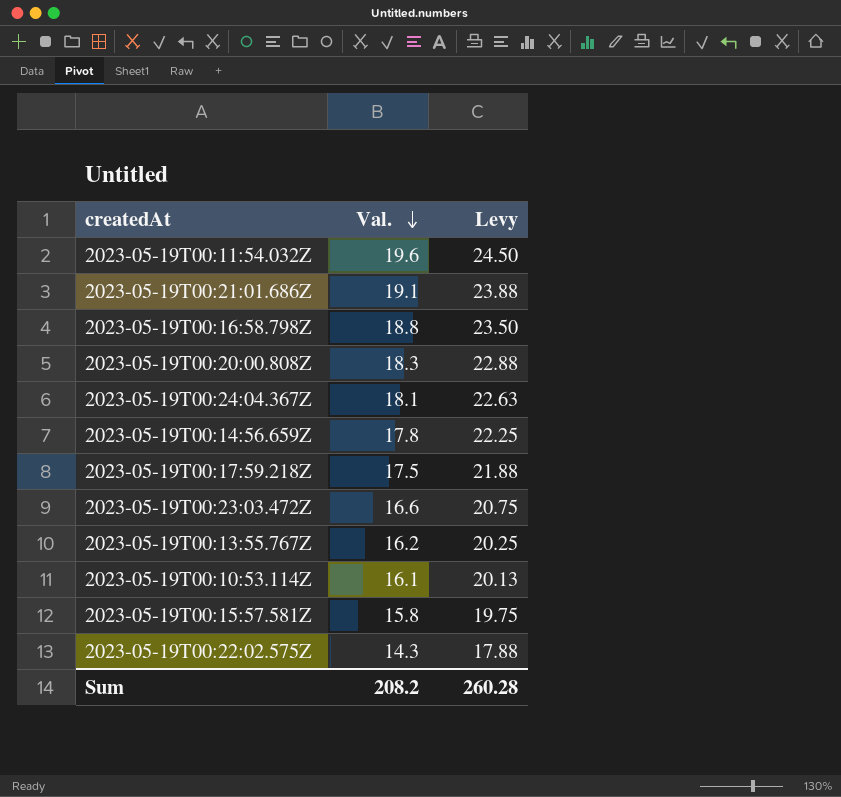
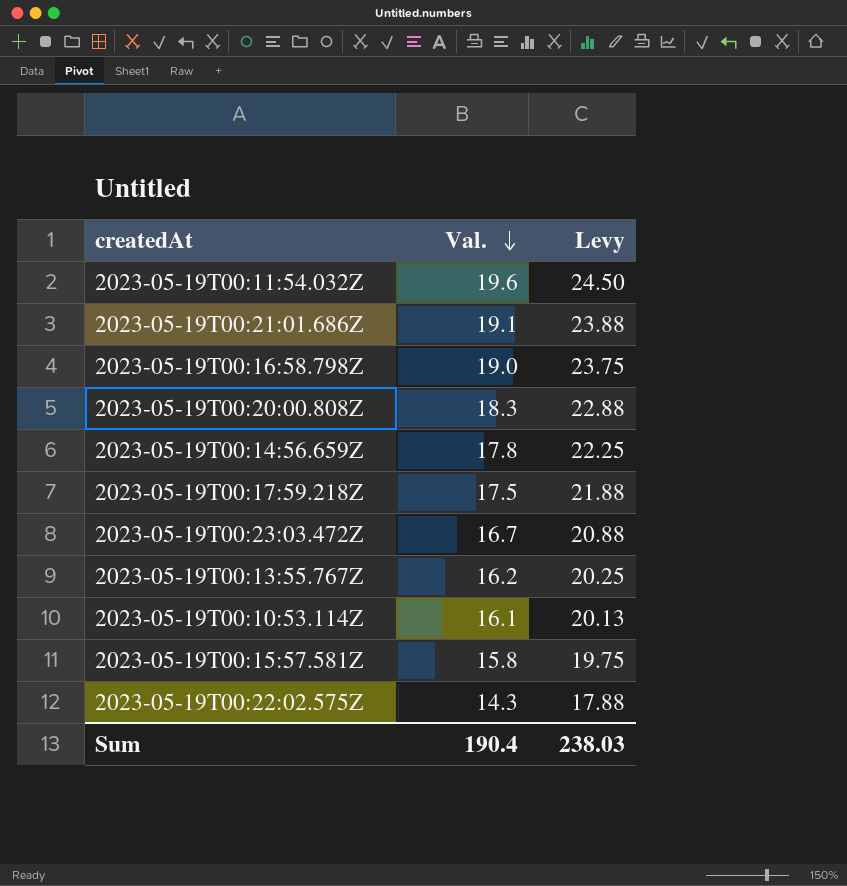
row 2023-05-19T00:24:04.367Z: 18.1 | 22.63 -> none
2023-05-19T00:16:58.798Z | Val.: 18.8 -> 19.0
2023-05-19T00:16:58.798Z | Levy: 23.50 -> 23.75
2023-05-19T00:23:03.472Z | Val.: 16.6 -> 16.7
2023-05-19T00:23:03.472Z | Levy: 20.75 -> 20.88
Sum | Val.: 208.2 -> 190.4
Sum | Levy: 260.28 -> 238.03

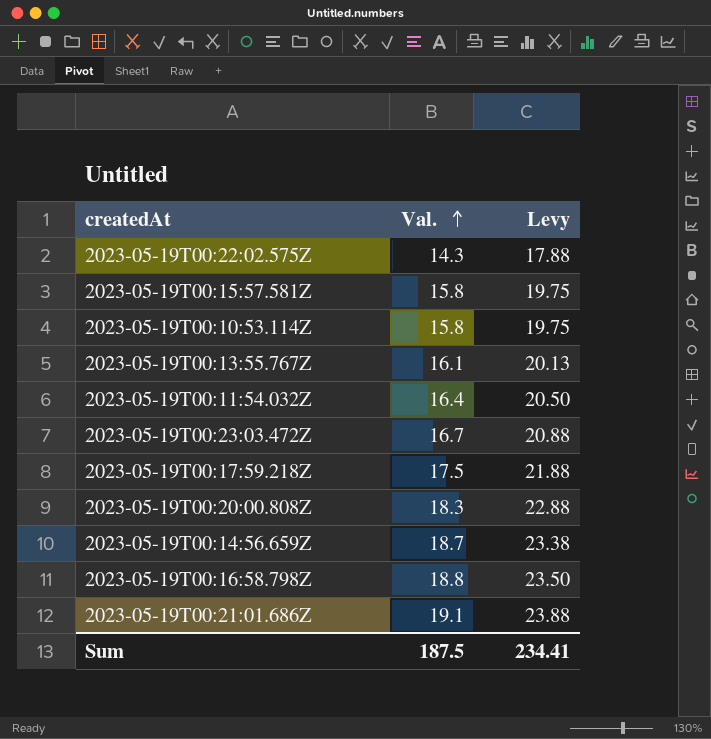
row order: Val. descending -> Val. ascending
2023-05-19T00:10:53.114Z | Val.: 16.1 -> 15.8
2023-05-19T00:10:53.114Z | Levy: 20.13 -> 19.75
2023-05-19T00:13:55.767Z | Val.: 16.2 -> 16.1
2023-05-19T00:13:55.767Z | Levy: 20.25 -> 20.13
2023-05-19T00:11:54.032Z | Val.: 19.6 -> 16.4
2023-05-19T00:11:54.032Z | Levy: 24.50 -> 20.50
2023-05-19T00:14:56.659Z | Val.: 17.8 -> 18.7
2023-05-19T00:14:56.659Z | Levy: 22.25 -> 23.38
2023-05-19T00:16:58.798Z | Val.: 19.0 -> 18.8
2023-05-19T00:16:58.798Z | Levy: 23.75 -> 23.50
Sum | Val.: 190.4 -> 187.5
Sum | Levy: 238.03 -> 234.41

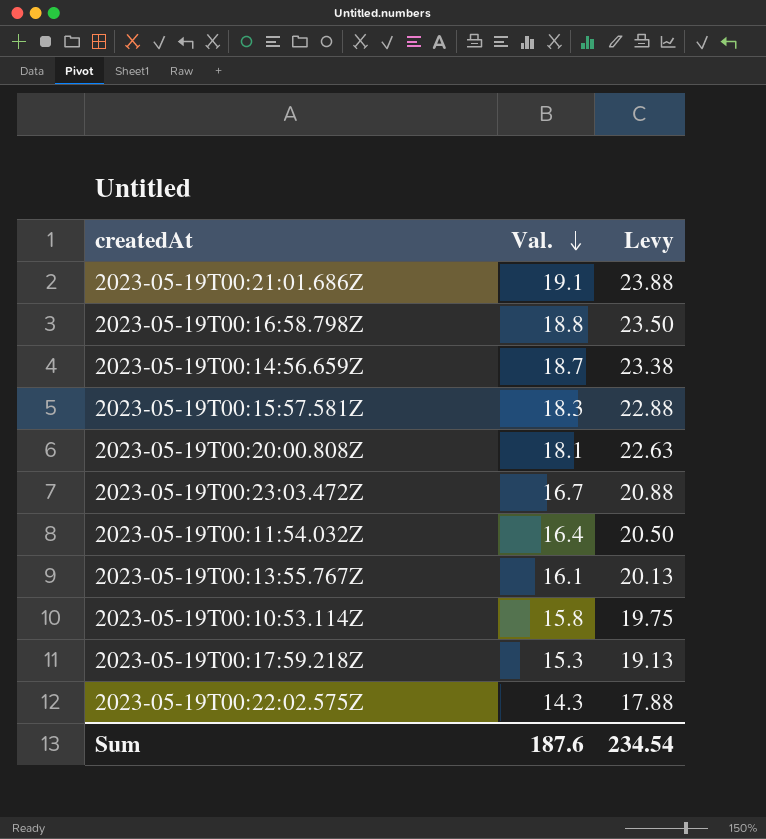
row order: Val. ascending -> Val. descending
2023-05-19T00:15:57.581Z | Val.: 15.8 -> 18.3
2023-05-19T00:15:57.581Z | Levy: 19.75 -> 22.88
2023-05-19T00:20:00.808Z | Val.: 18.3 -> 18.1
2023-05-19T00:20:00.808Z | Levy: 22.88 -> 22.63
2023-05-19T00:17:59.218Z | Val.: 17.5 -> 15.3
2023-05-19T00:17:59.218Z | Levy: 21.88 -> 19.13
Sum | Val.: 187.5 -> 187.6
Sum | Levy: 234.41 -> 234.54

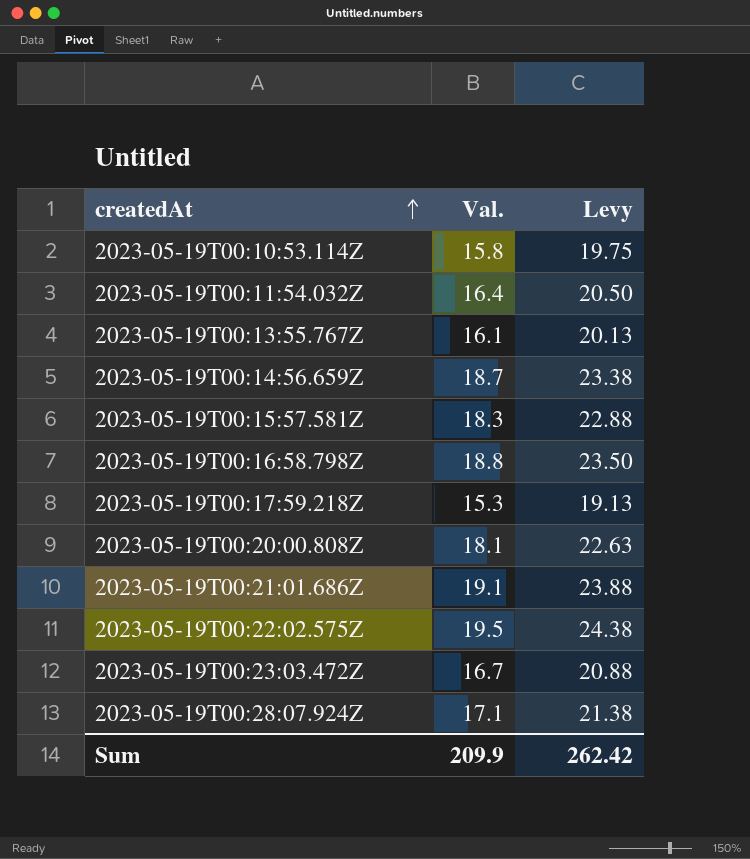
row order: Val. descending -> createdAt ascending
2023-05-19T00:22:02.575Z | Val.: 14.3 -> 19.5
2023-05-19T00:22:02.575Z | Levy: 17.88 -> 24.38
row 2023-05-19T00:28:07.924Z: none -> 17.1 | 21.38
Sum | Val.: 187.6 -> 209.9
Sum | Levy: 234.54 -> 262.42

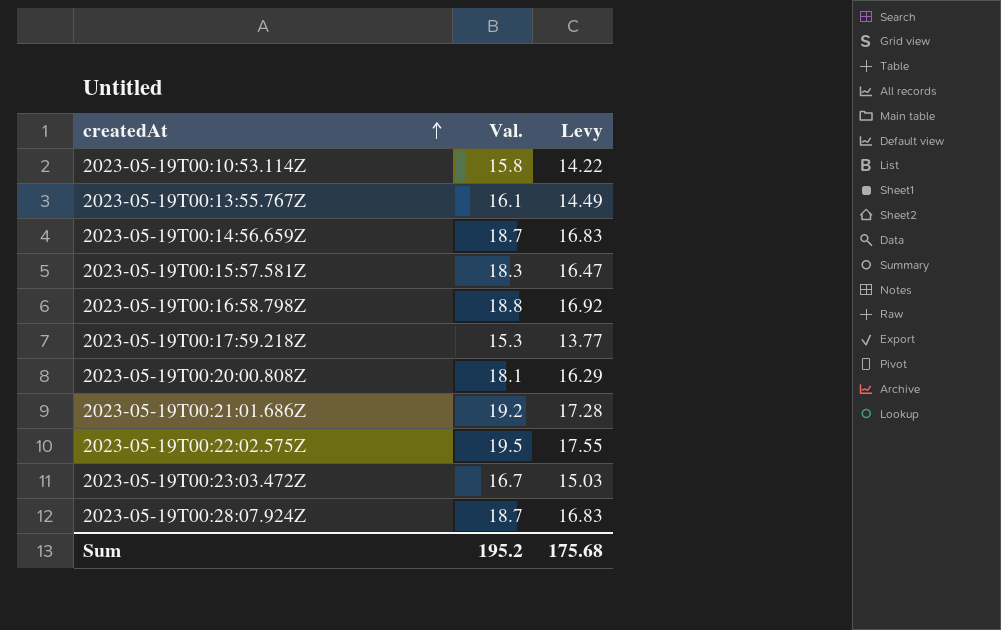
column Levy | formula: [Val.] * 1.25 -> [Val.] * 0.9
row 2023-05-19T00:11:54.032Z: 16.4 | 20.50 -> none
2023-05-19T00:21:01.686Z | Val.: 19.1 -> 19.2
2023-05-19T00:28:07.924Z | Val.: 17.1 -> 18.7
Sum | Val.: 209.9 -> 195.2
Sum | Levy: 262.42 -> 175.68

